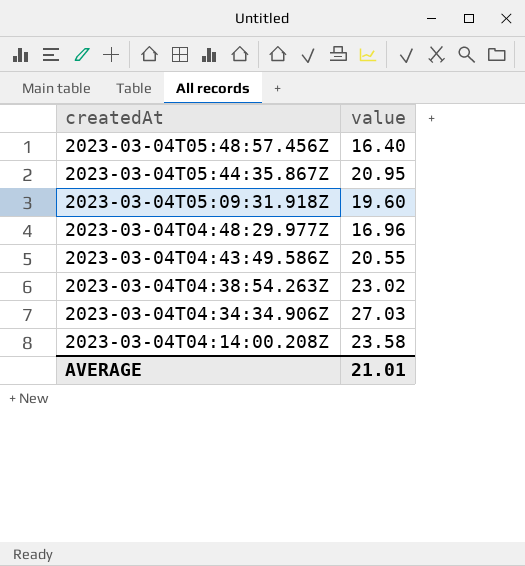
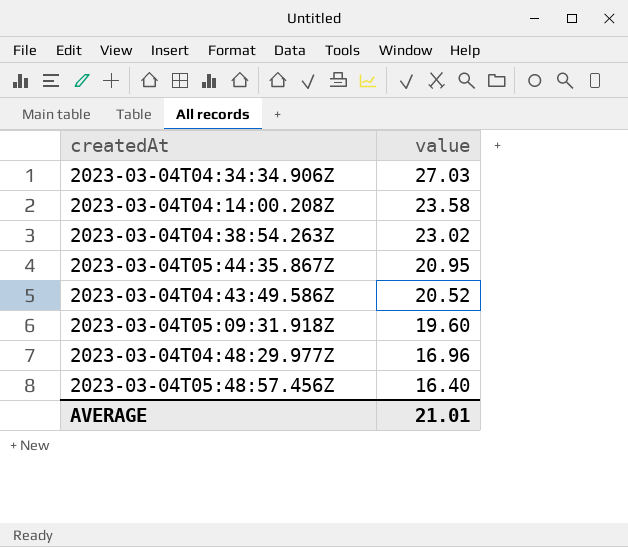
row order: createdAt descending -> value descending
2023-03-04T04:43:49.586Z | value: 20.55 -> 20.52

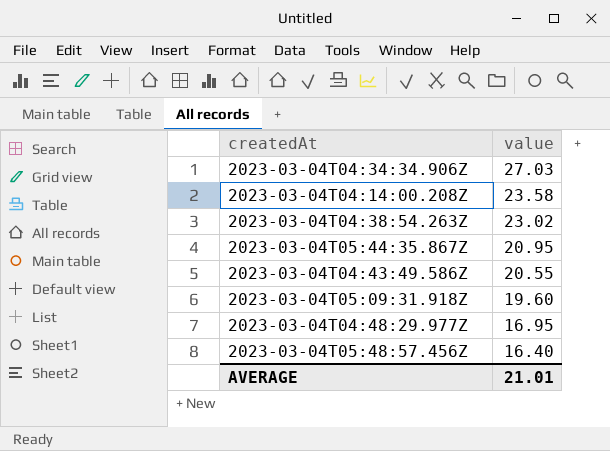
2023-03-04T04:43:49.586Z | value: 20.52 -> 20.55
2023-03-04T04:48:29.977Z | value: 16.96 -> 16.95

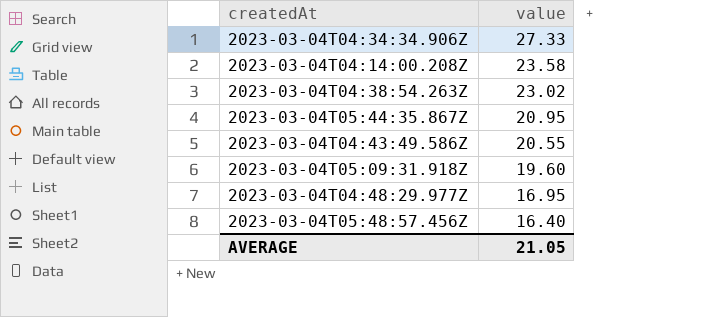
2023-03-04T04:34:34.906Z | value: 27.03 -> 27.33
AVERAGE | value: 21.01 -> 21.05

